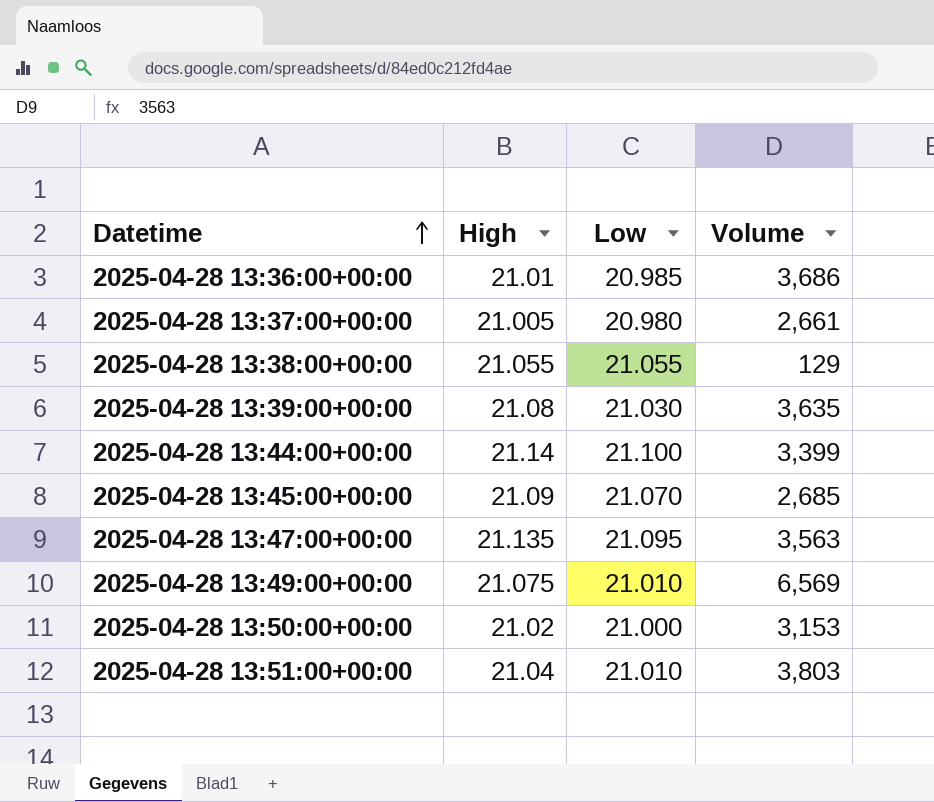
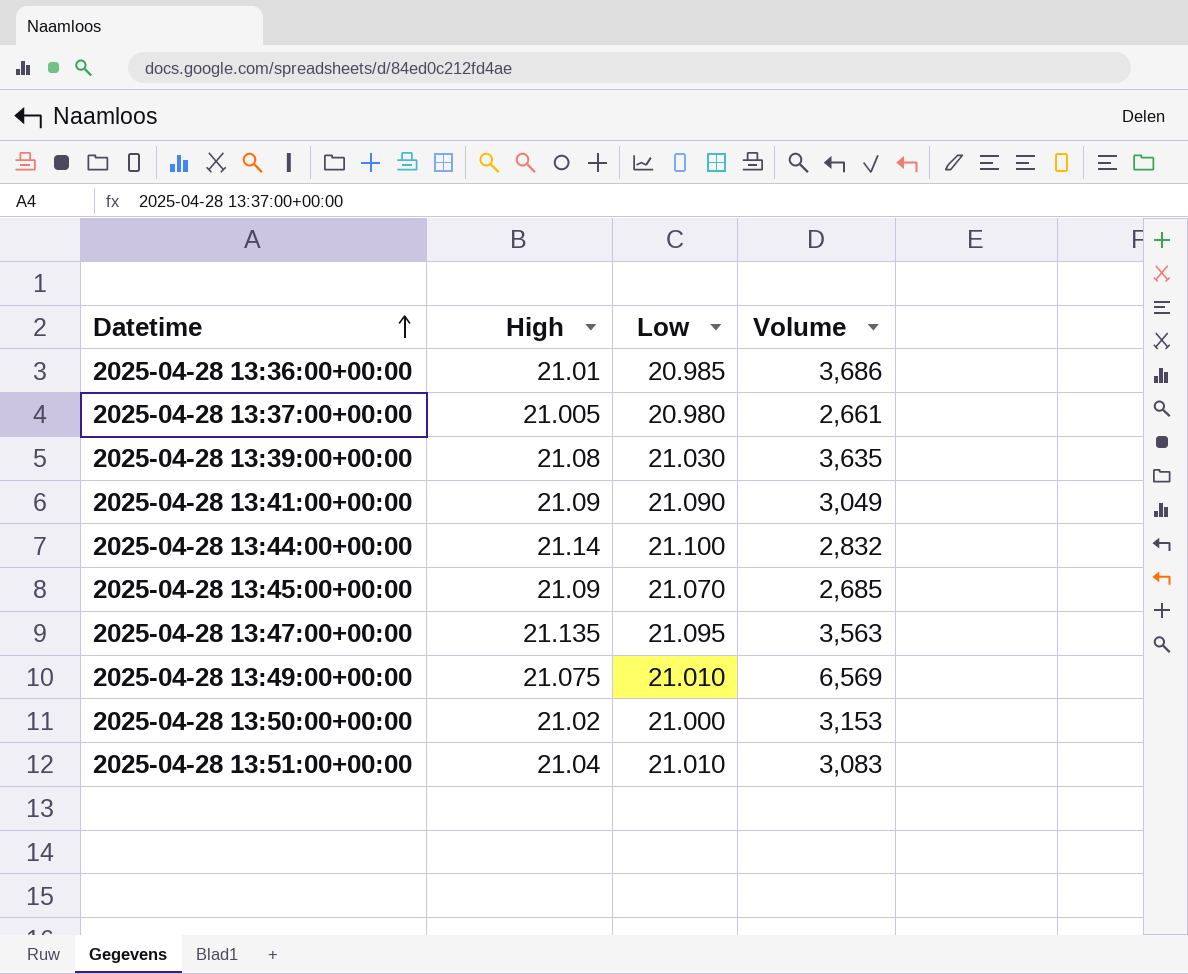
row 2025-04-28 13:38:00+00:00: 21.055 | 21.055 | 129 -> none
row 2025-04-28 13:41:00+00:00: none -> 21.09 | 21.090 | 3,049
2025-04-28 13:44:00+00:00 | Volume: 3,399 -> 2,832
2025-04-28 13:51:00+00:00 | Volume: 3,803 -> 3,083

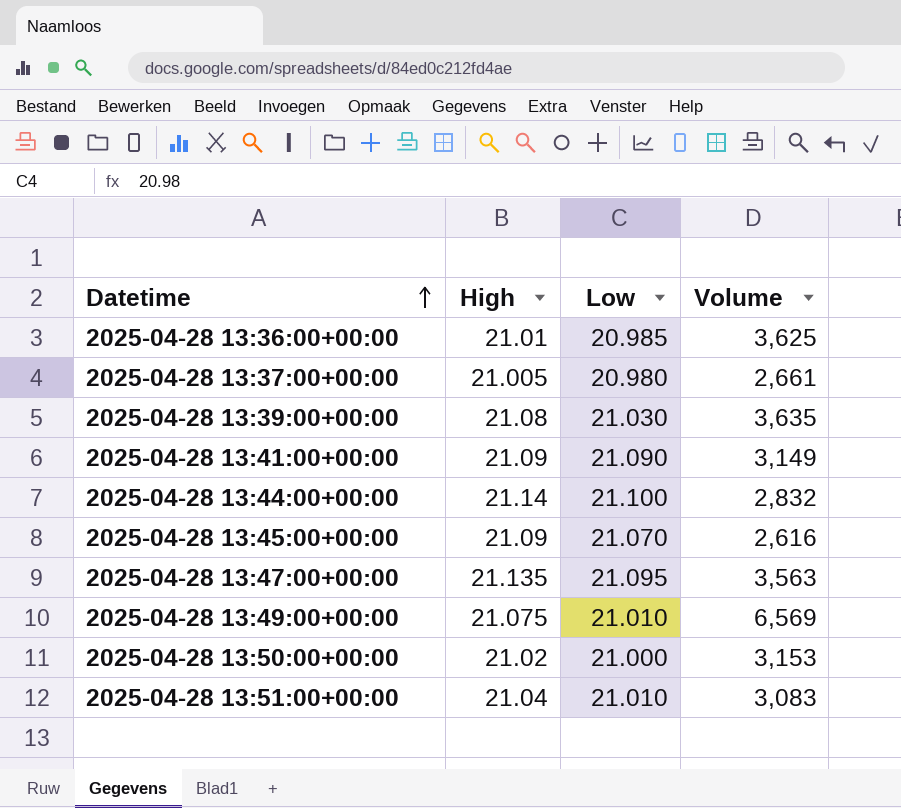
2025-04-28 13:36:00+00:00 | Volume: 3,686 -> 3,625
2025-04-28 13:41:00+00:00 | Volume: 3,049 -> 3,149
2025-04-28 13:45:00+00:00 | Volume: 2,685 -> 2,616

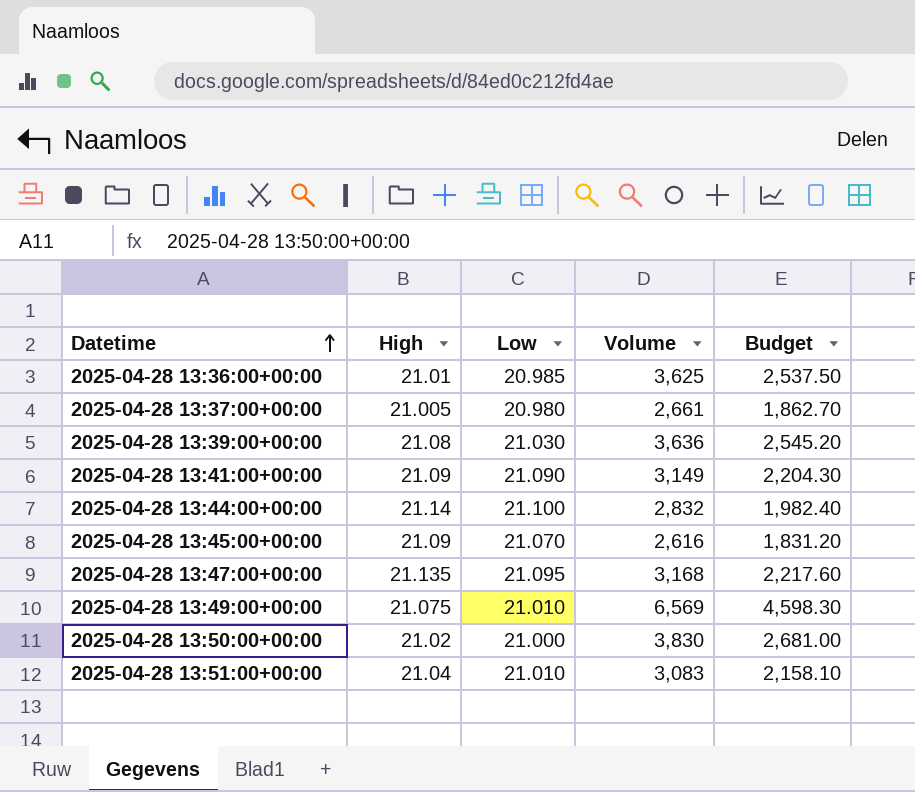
column Budget | formula: none -> [Volume] * 0.7
2025-04-28 13:39:00+00:00 | Volume: 3,635 -> 3,636
2025-04-28 13:47:00+00:00 | Volume: 3,563 -> 3,168
2025-04-28 13:50:00+00:00 | Volume: 3,153 -> 3,830

